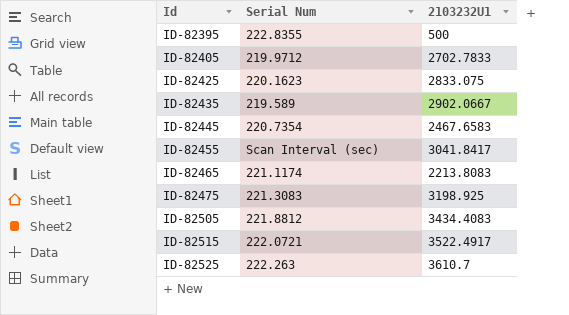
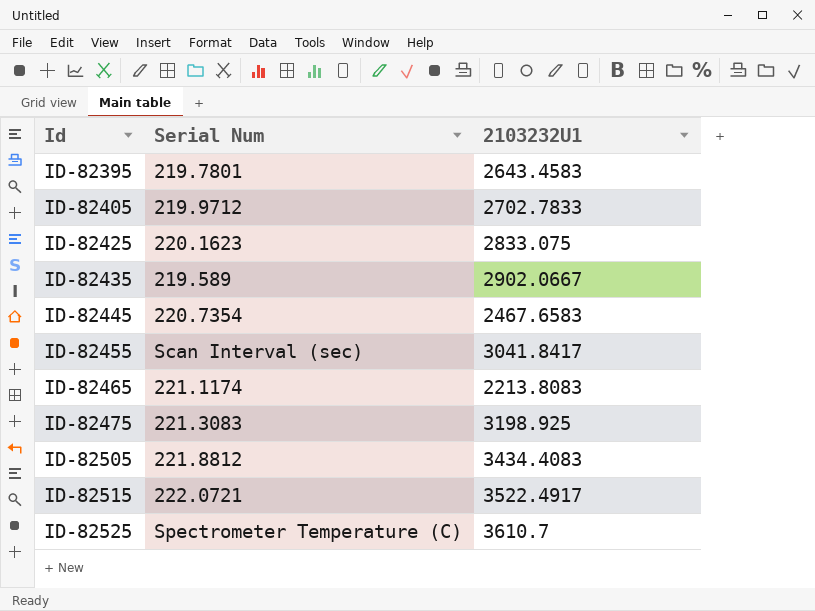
ID-82395 | Serial Num: 222.8355 -> 219.7801
ID-82395 | 2103232U1: 500 -> 2643.4583
ID-82525 | Serial Num: 222.263 -> Spectrometer Temperature (C)

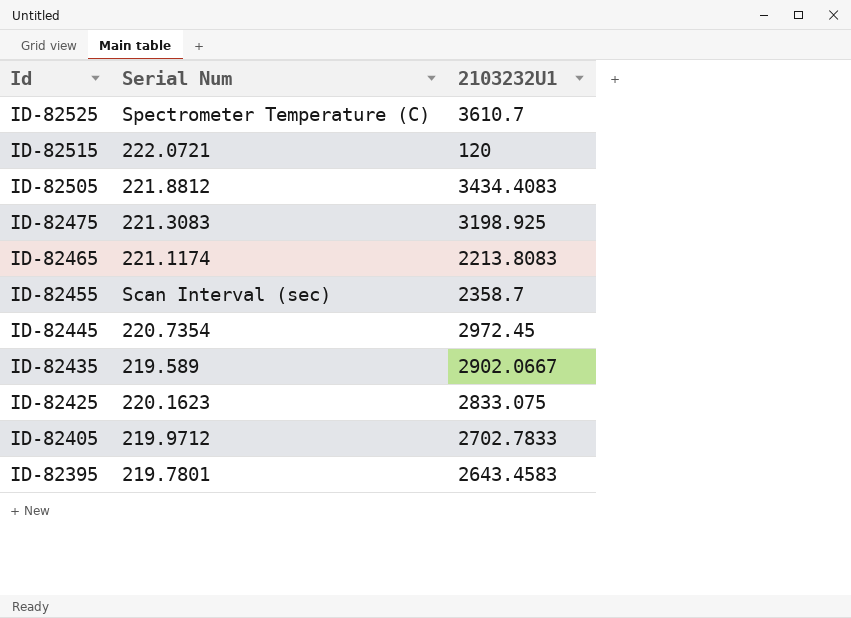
row order: Id ascending -> Id descending
ID-82515 | 2103232U1: 3522.4917 -> 120
ID-82455 | 2103232U1: 3041.8417 -> 2358.7
ID-82445 | 2103232U1: 2467.6583 -> 2972.45

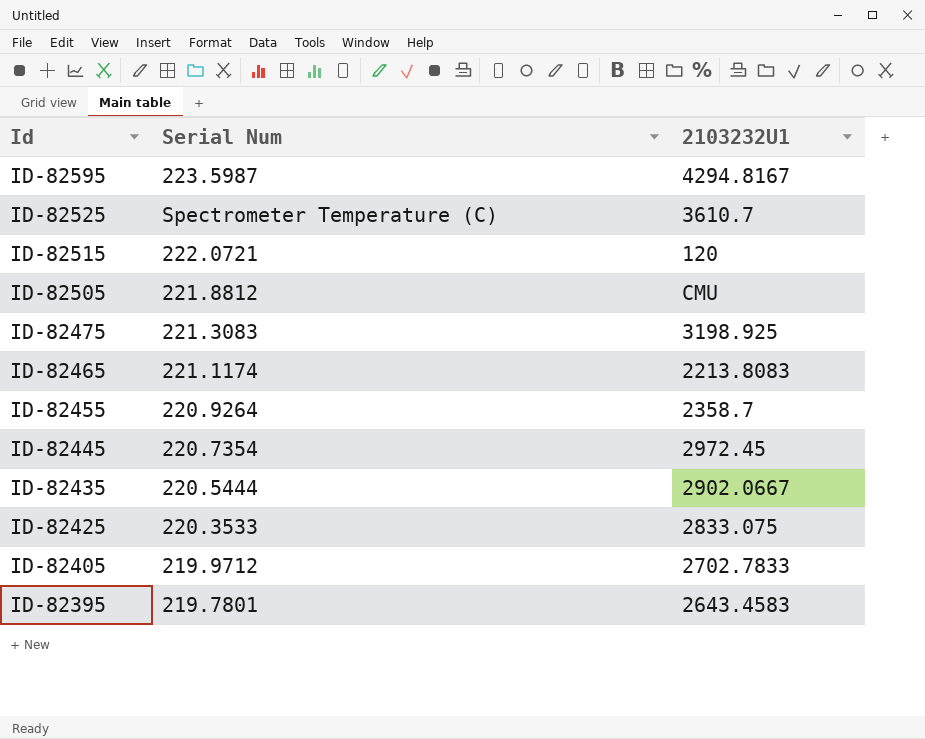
row ID-82595: none -> 223.5987 | 4294.8167
ID-82505 | 2103232U1: 3434.4083 -> CMU
ID-82455 | Serial Num: Scan Interval (sec) -> 220.9264
ID-82435 | Serial Num: 219.589 -> 220.5444
ID-82425 | Serial Num: 220.1623 -> 220.3533

